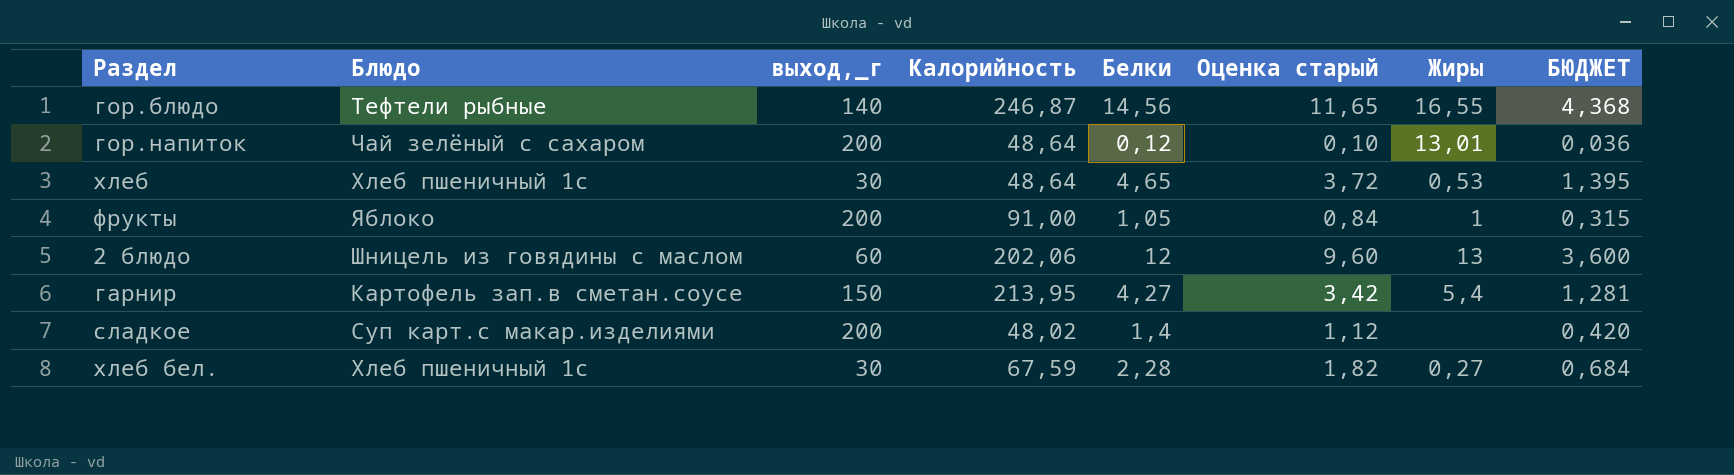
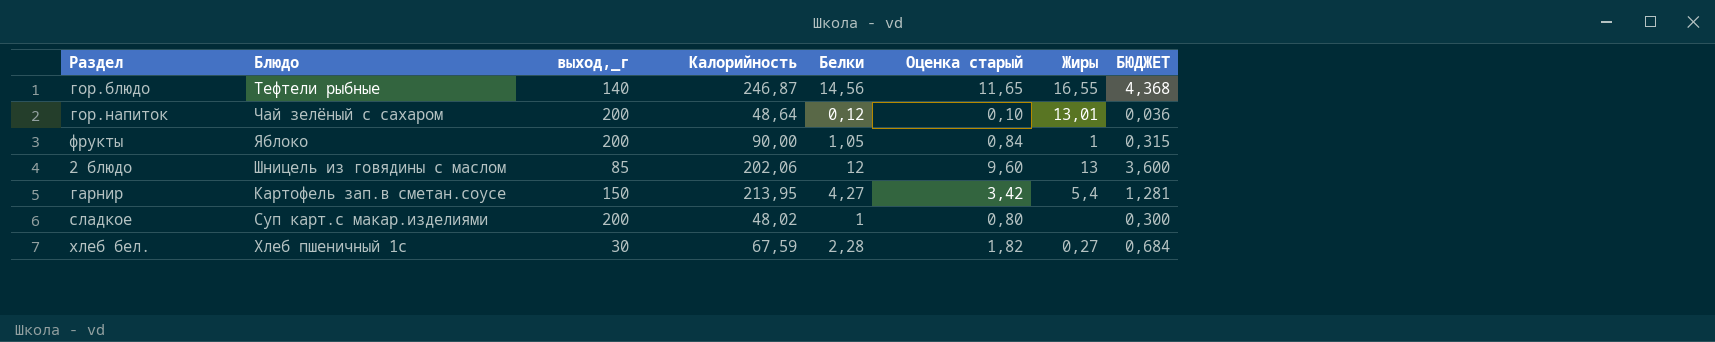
row хлеб: Хлеб пшеничный 1с | 30 | 48,64 | 4,65 | 3,72 | 0,53 | 1,395 -> none
фрукты | Калорийность: 91,00 -> 90,00
2 блюдо | выход,_г: 60 -> 85
сладкое | Белки: 1,4 -> 1
сладкое | Оценка старый: 1,12 -> 0,80
сладкое | БЮДЖЕТ: 0,420 -> 0,300

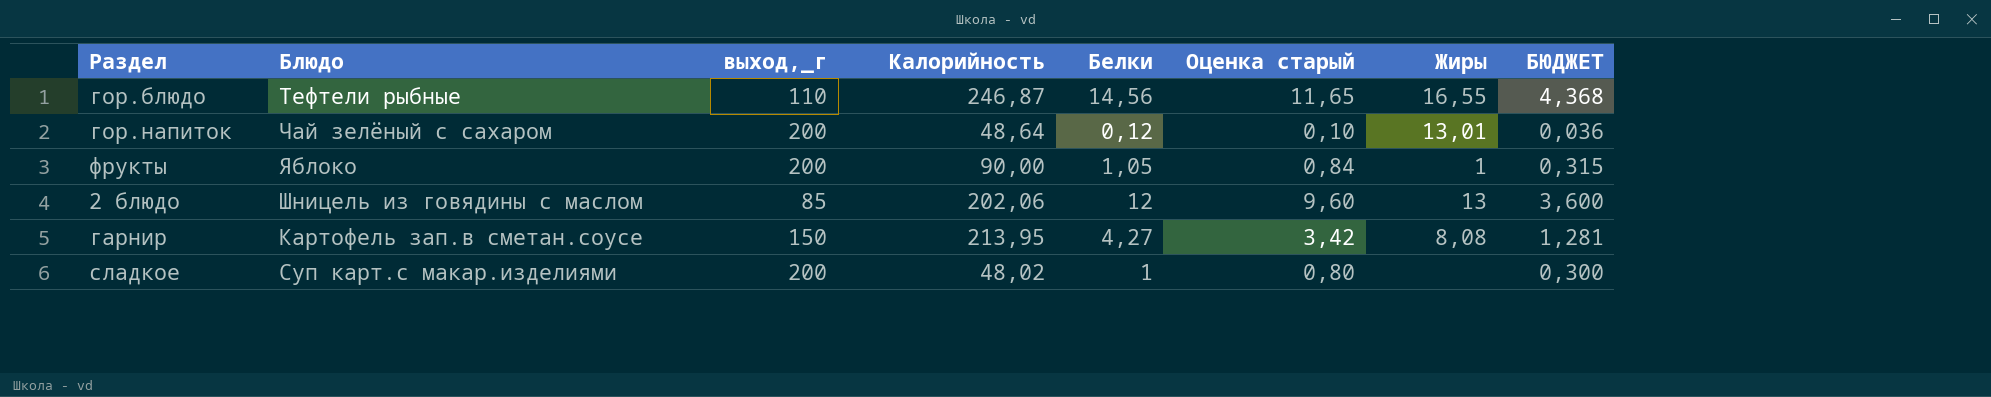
row хлеб бел.: Хлеб пшеничный 1с | 30 | 67,59 | 2,28 | 1,82 | 0,27 | 0,684 -> none
гор.блюдо | выход,_г: 140 -> 110
гарнир | Жиры: 5,4 -> 8,08

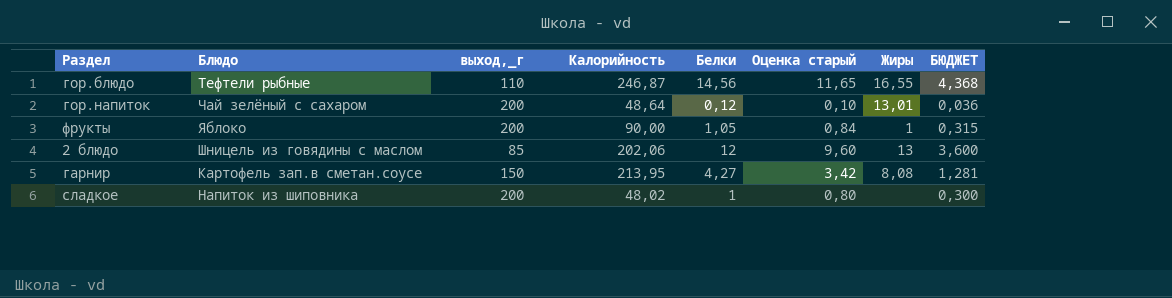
сладкое | Блюдо: Суп карт.с макар.изделиями -> Напиток из шиповника

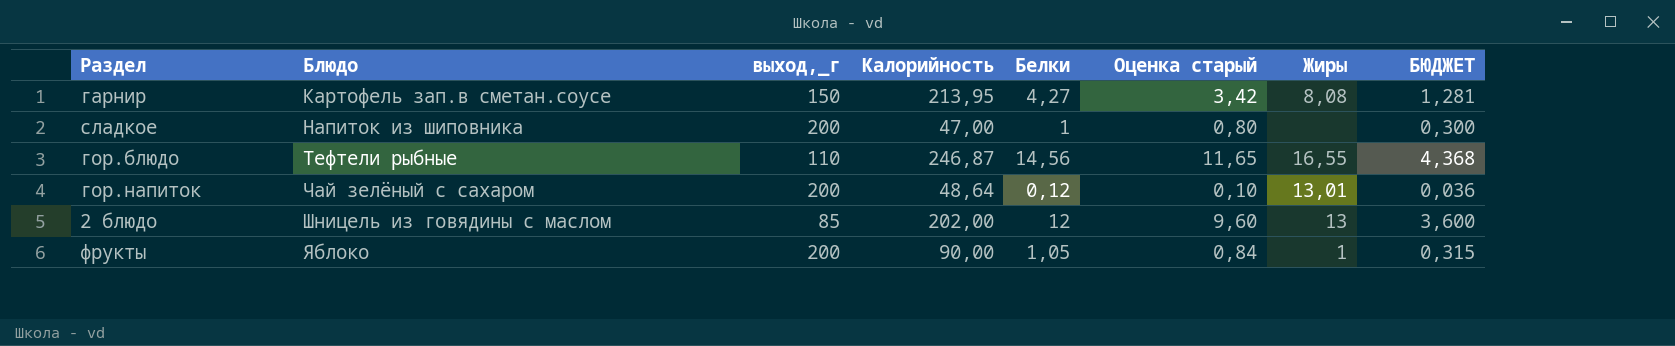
row order: none -> Блюдо ascending
сладкое | Калорийность: 48,02 -> 47,00
2 блюдо | Калорийность: 202,06 -> 202,00

